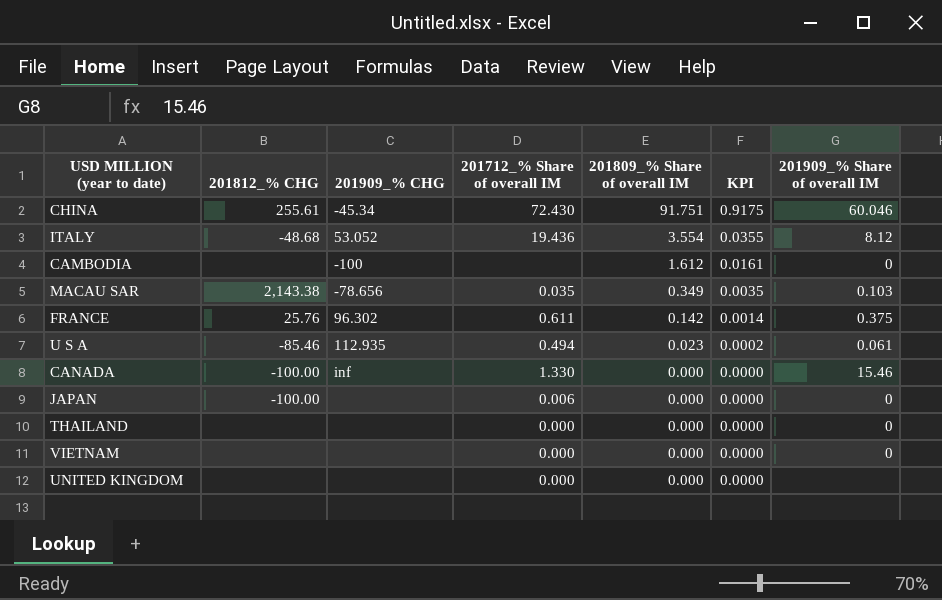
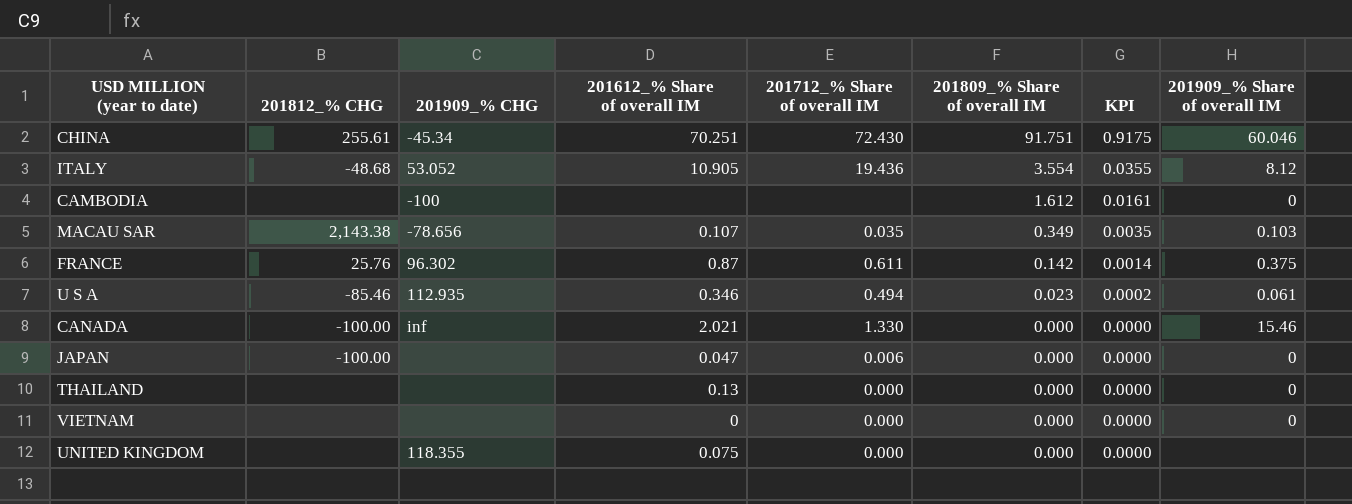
column 201612_% Share of overall IM | position: none -> 4
UNITED KINGDOM | 201909_% CHG: none -> 118.355

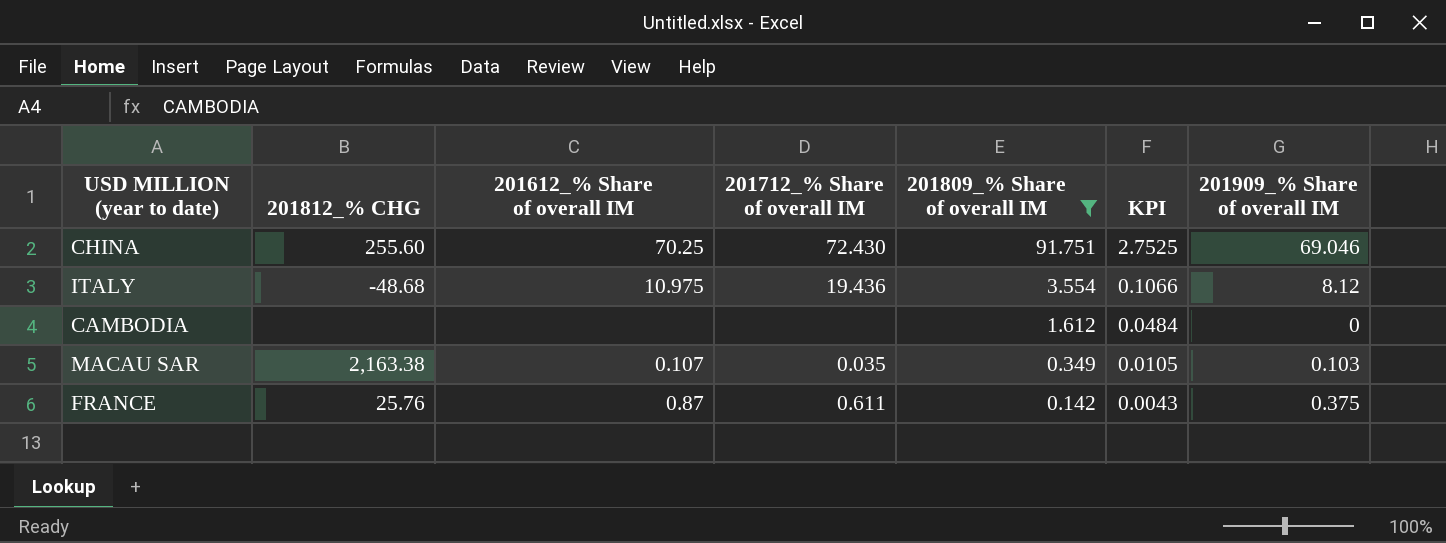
filter: none -> 201809_% Share of overall IM >= 0.142
column 201909_% CHG | position: 3 -> none
column KPI | formula: [201809_% Share of overall IM] * 0.01 -> [201809_% Share of overall IM] * 0.03
CHINA | 201812_% CHG: 255.61 -> 255.60
CHINA | 201612_% Share of overall IM: 70.251 -> 70.25
CHINA | 201909_% Share of overall IM: 60.046 -> 69.046
ITALY | 201612_% Share of overall IM: 10.905 -> 10.975
MACAU SAR | 201812_% CHG: 2,143.38 -> 2,163.38

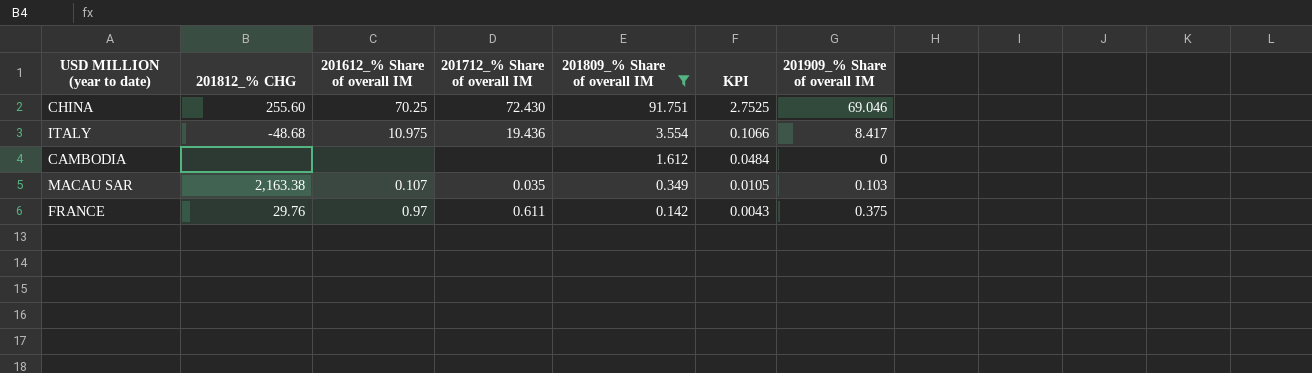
ITALY | 201909_% Share of overall IM: 8.12 -> 8.417
FRANCE | 201812_% CHG: 25.76 -> 29.76
FRANCE | 201612_% Share of overall IM: 0.87 -> 0.97

